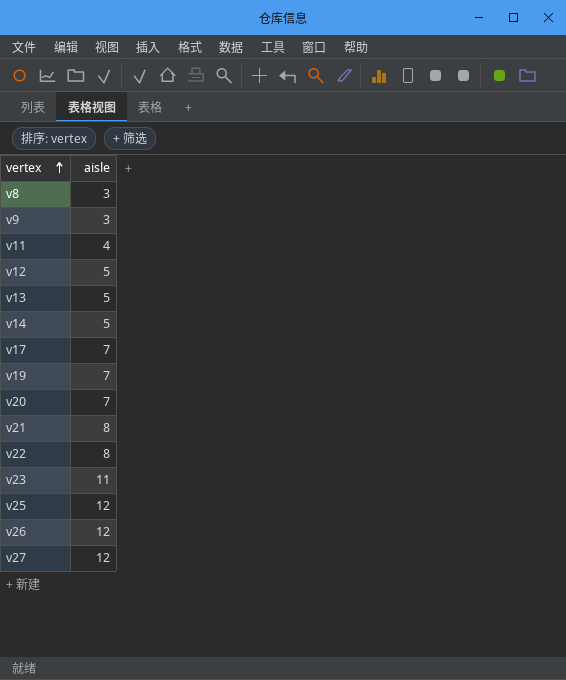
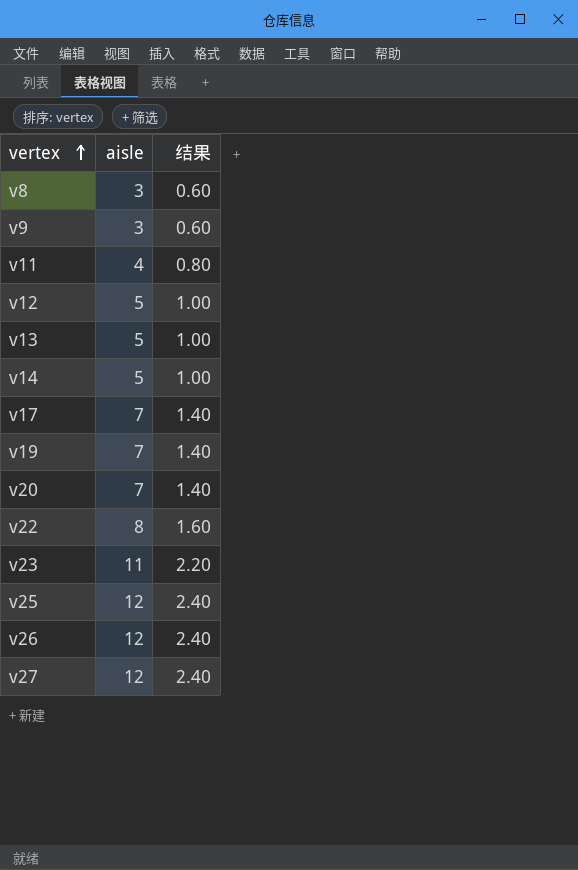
column 结果 | formula: none -> [aisle] * 0.2
row v21: 8 -> none

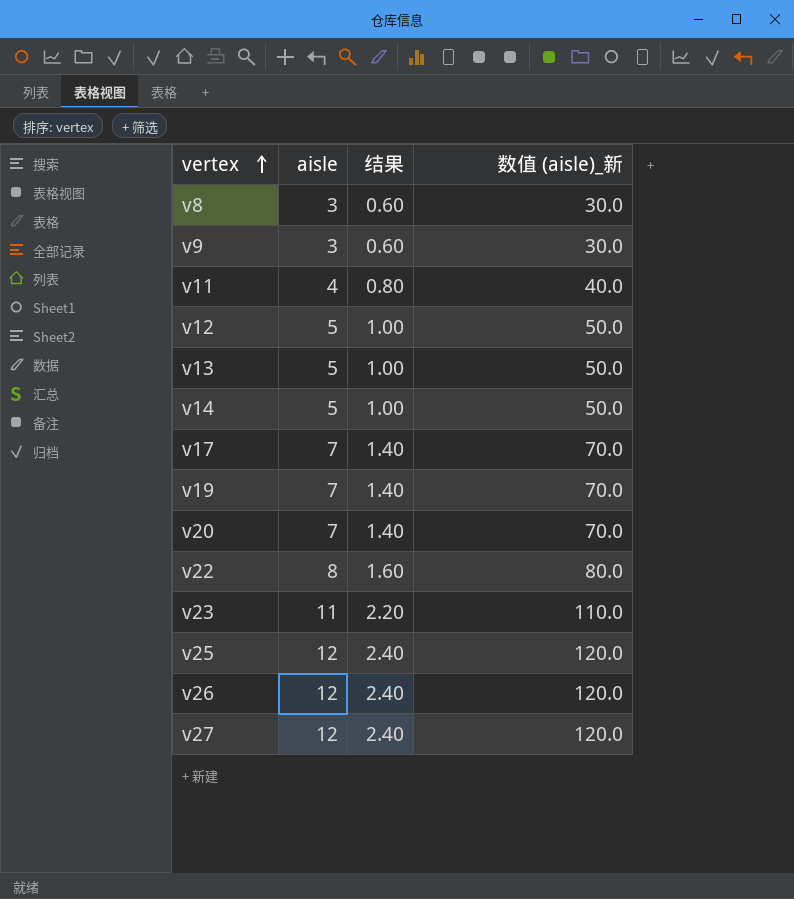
column 数值 (aisle)_新 | formula: none -> [aisle] * 10

